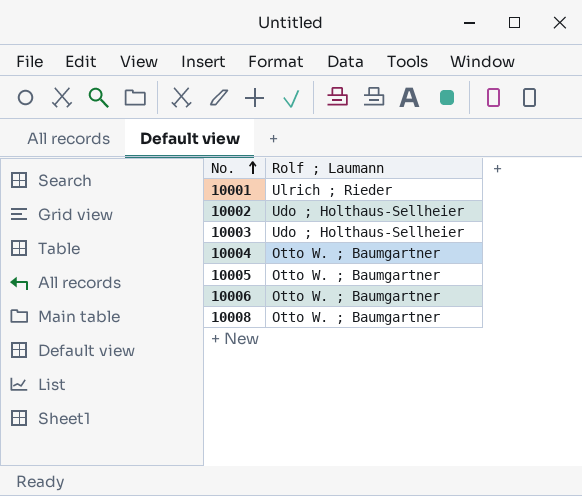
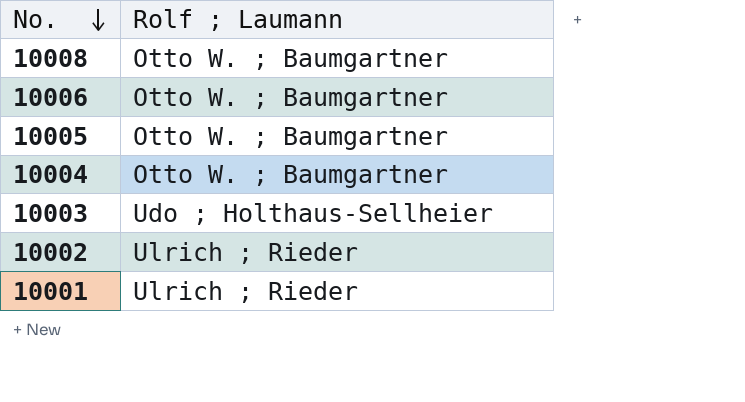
row order: No. ascending -> No. descending
10002 | Rolf ; Laumann: Udo ; Holthaus-Sellheier -> Ulrich ; Rieder

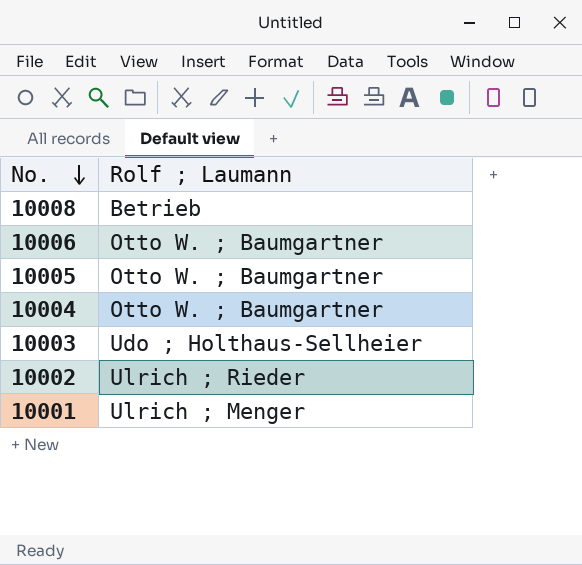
10008 | Rolf ; Laumann: Otto W. ; Baumgartner -> Betrieb
10001 | Rolf ; Laumann: Ulrich ; Rieder -> Ulrich ; Menger

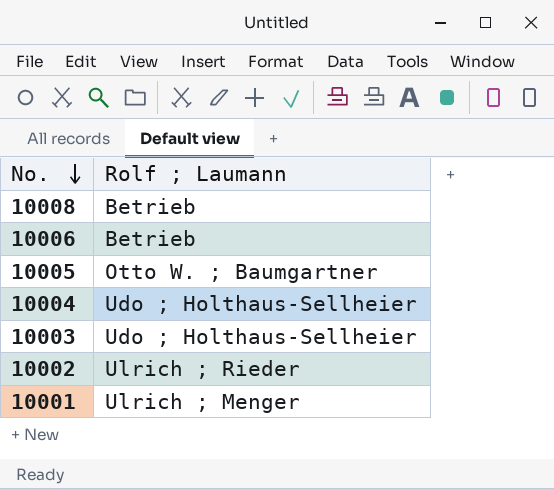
10006 | Rolf ; Laumann: Otto W. ; Baumgartner -> Betrieb
10004 | Rolf ; Laumann: Otto W. ; Baumgartner -> Udo ; Holthaus-Sellheier

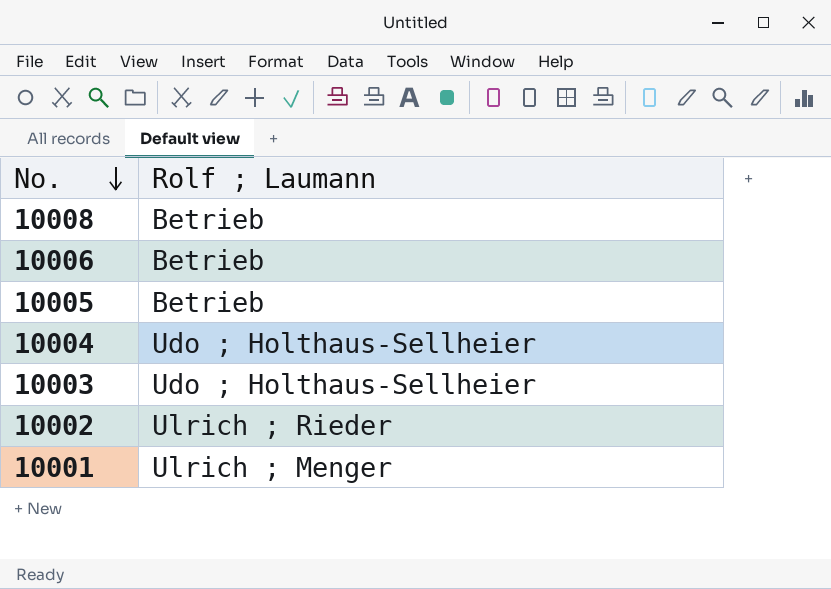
10005 | Rolf ; Laumann: Otto W. ; Baumgartner -> Betrieb

